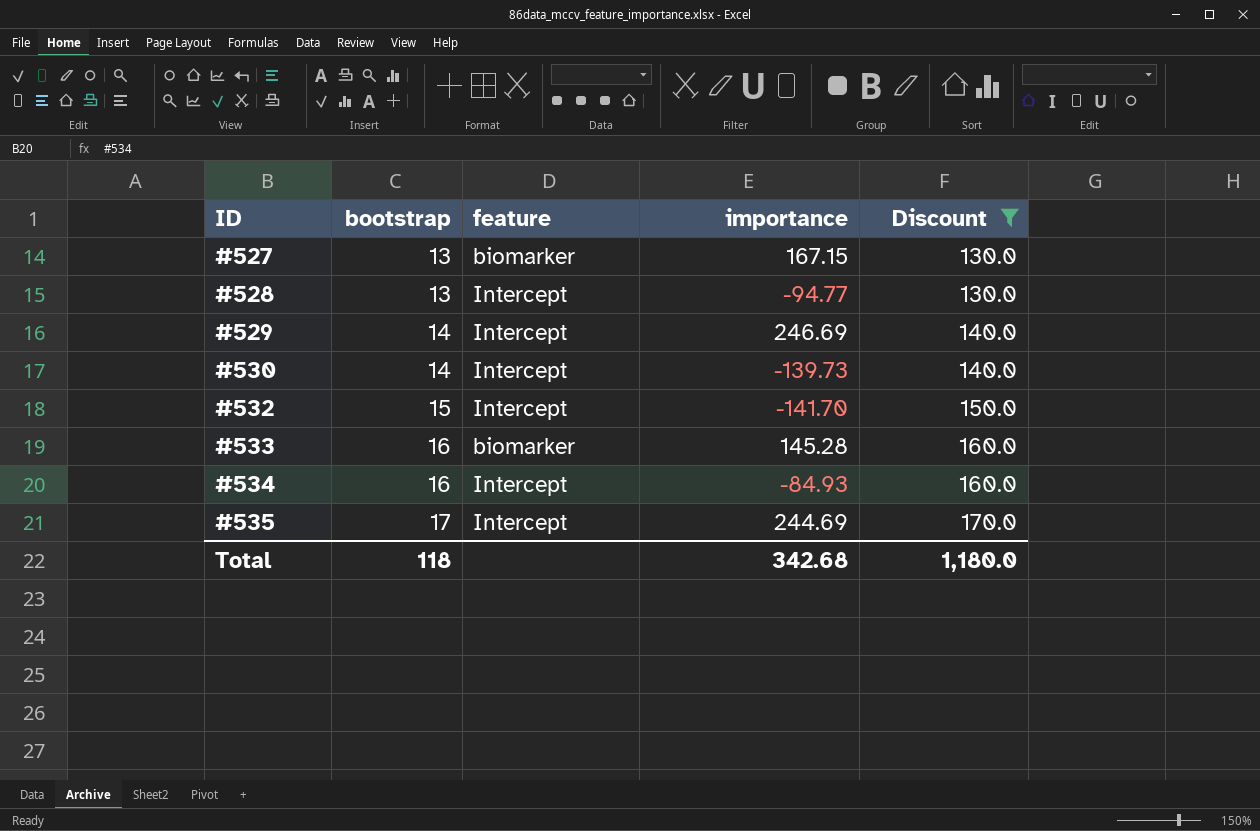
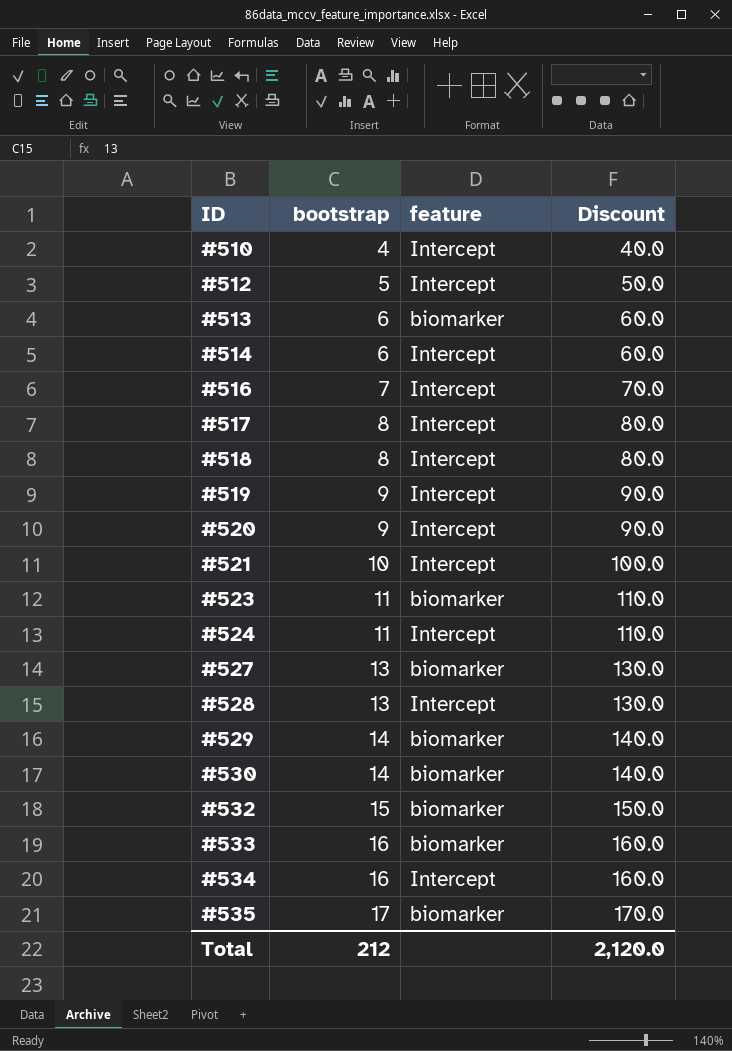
filter: Discount >= 130.0 -> none
column importance | position: 4 -> none
#529 | feature: Intercept -> biomarker
#530 | feature: Intercept -> biomarker
#532 | feature: Intercept -> biomarker
#535 | feature: Intercept -> biomarker
Total | bootstrap: 118 -> 212
Total | Discount: 1,180.0 -> 2,120.0

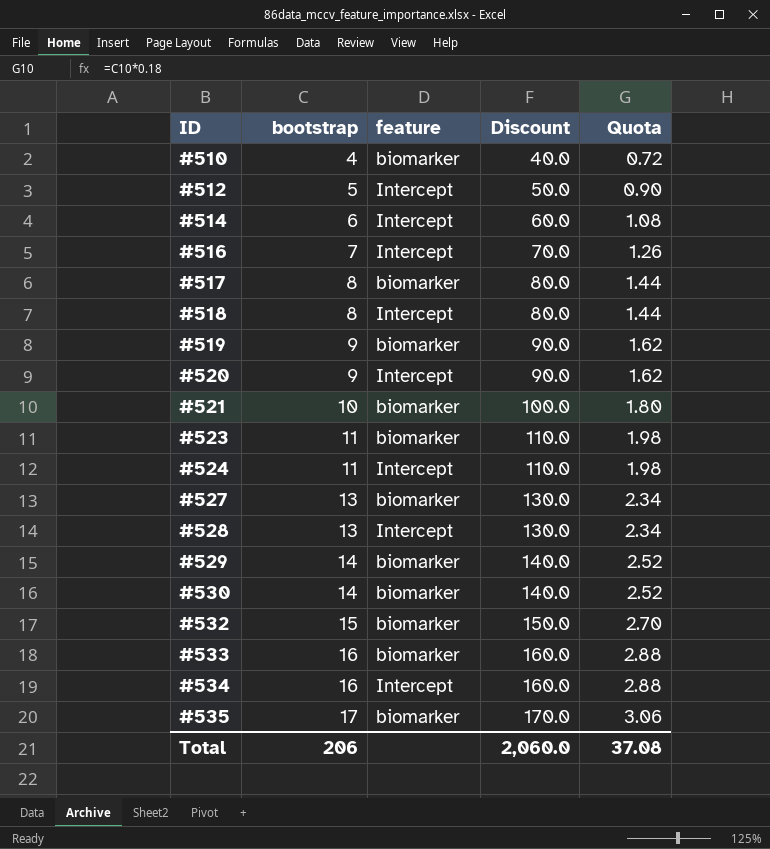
column Quota | formula: none -> [bootstrap] * 0.18
row #513: 6 | biomarker | 60.0 -> none
#510 | feature: Intercept -> biomarker
#517 | feature: Intercept -> biomarker
#519 | feature: Intercept -> biomarker
#521 | feature: Intercept -> biomarker
Total | bootstrap: 212 -> 206
Total | Discount: 2,120.0 -> 2,060.0

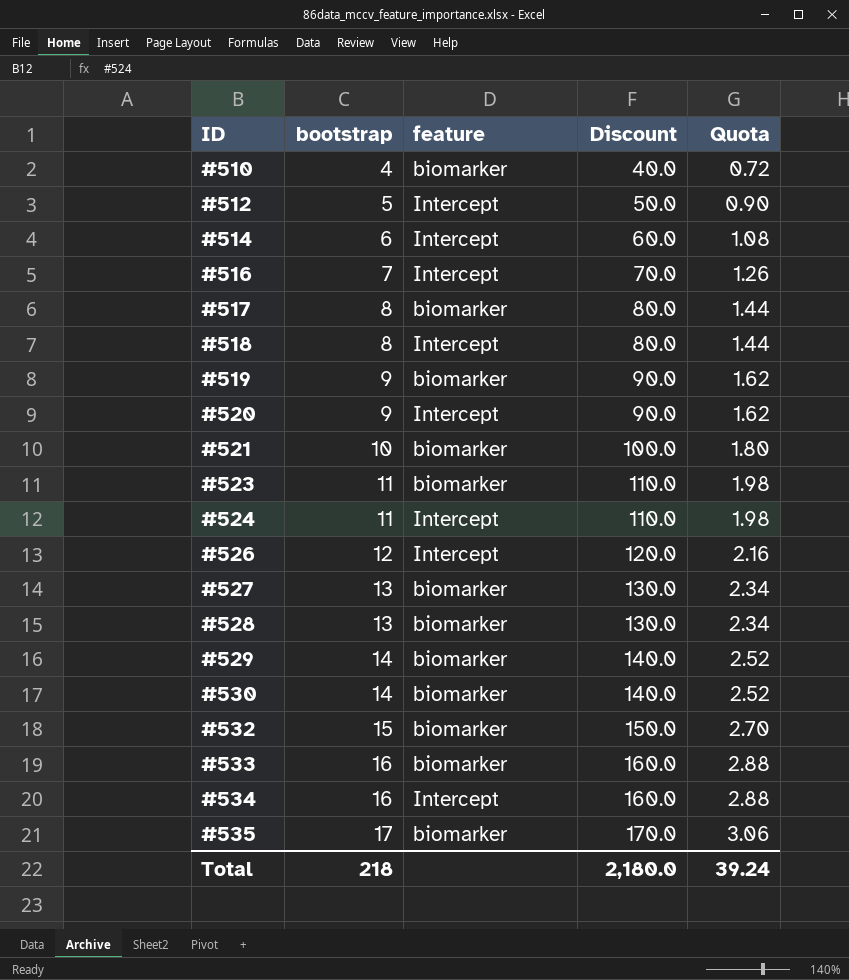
row #526: none -> 12 | Intercept | 120.0 | 2.16
#528 | feature: Intercept -> biomarker
Total | bootstrap: 206 -> 218
Total | Discount: 2,060.0 -> 2,180.0
Total | Quota: 37.08 -> 39.24

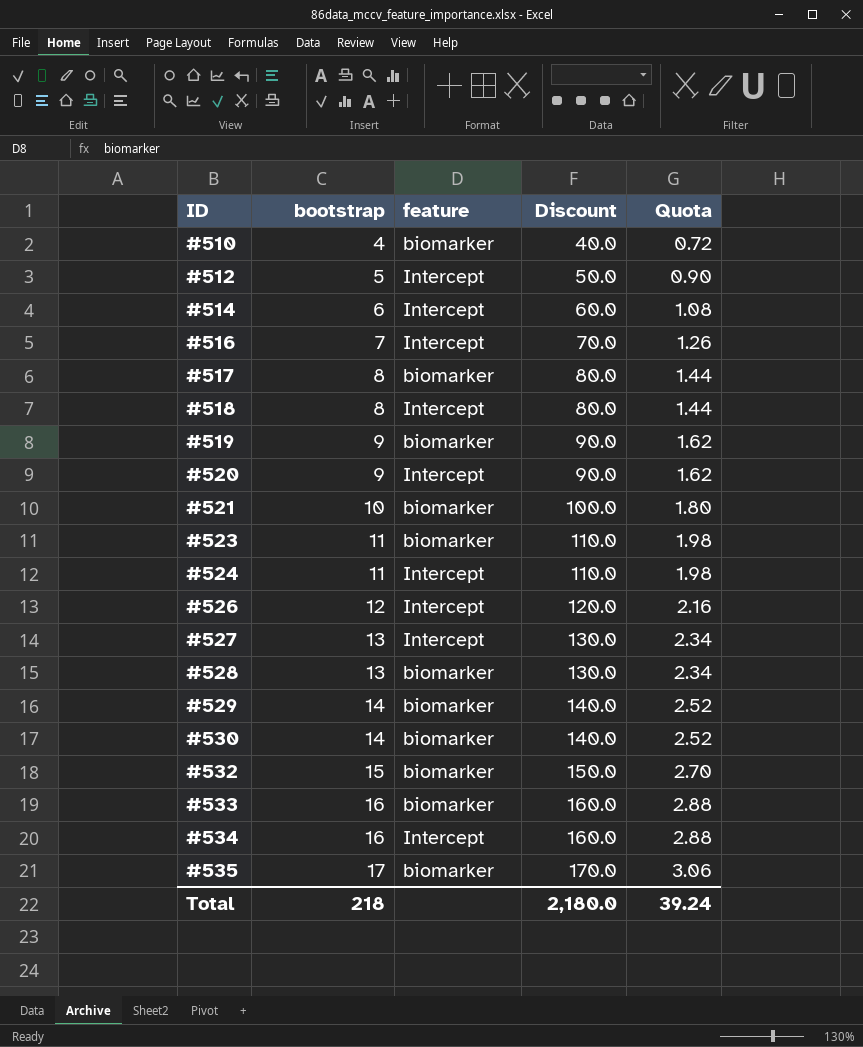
#527 | feature: biomarker -> Intercept

